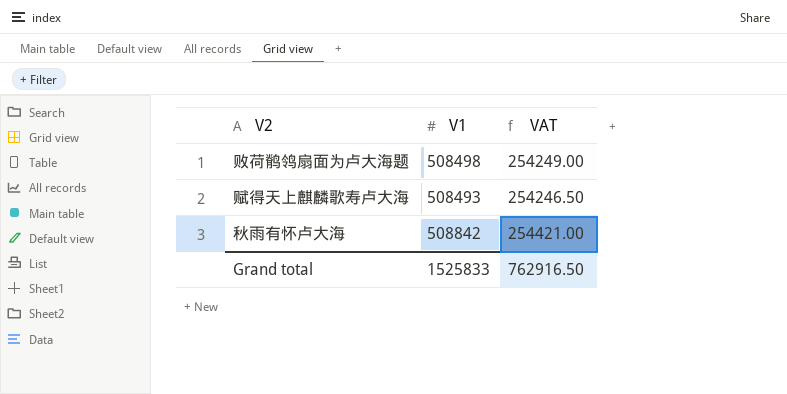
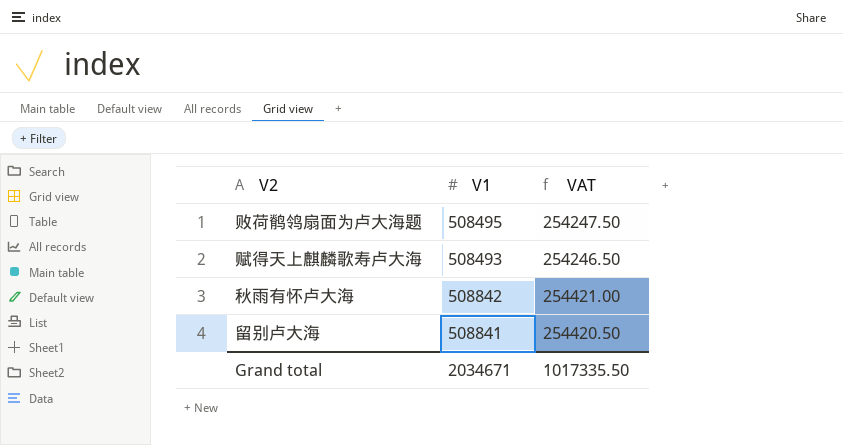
败荷鹡鸰扇面为卢大海题 | V1: 508498 -> 508495
败荷鹡鸰扇面为卢大海题 | VAT: 254249.00 -> 254247.50
row 留别卢大海: none -> 508841 | 254420.50
Grand total | V1: 1525833 -> 2034671
Grand total | VAT: 762916.50 -> 1017335.50

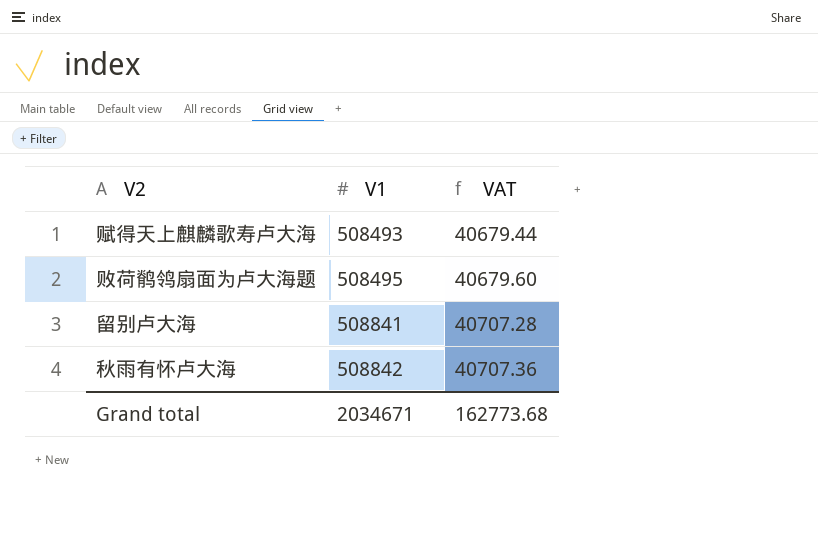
row order: none -> V1 ascending
column VAT | formula: [V1] * 0.5 -> [V1] * 0.08
Grand total | VAT: 1017335.50 -> 162773.68

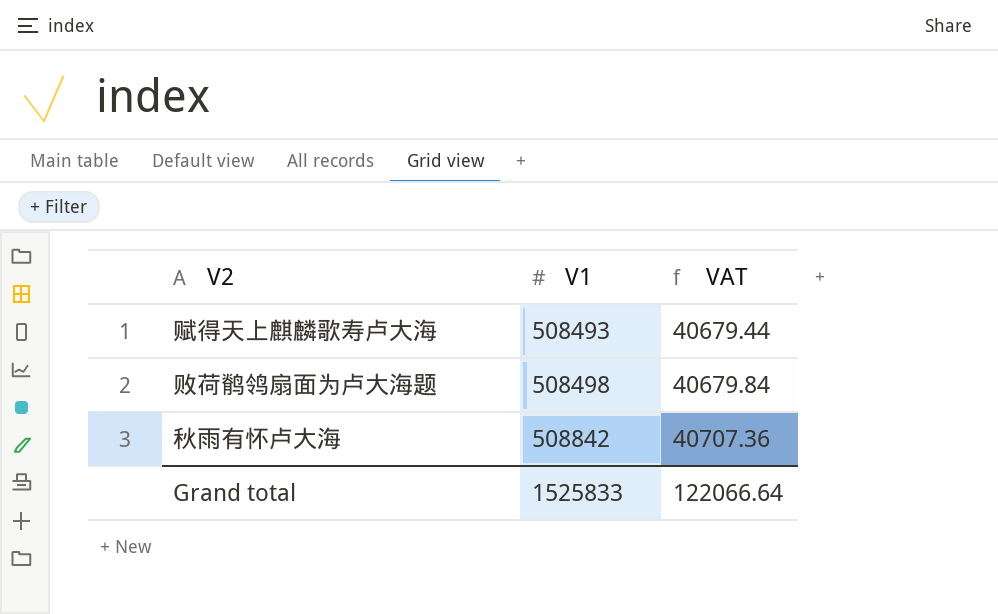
row 留别卢大海: 508841 | 40707.28 -> none
败荷鹡鸰扇面为卢大海题 | V1: 508495 -> 508498
败荷鹡鸰扇面为卢大海题 | VAT: 40679.60 -> 40679.84
Grand total | V1: 2034671 -> 1525833
Grand total | VAT: 162773.68 -> 122066.64

